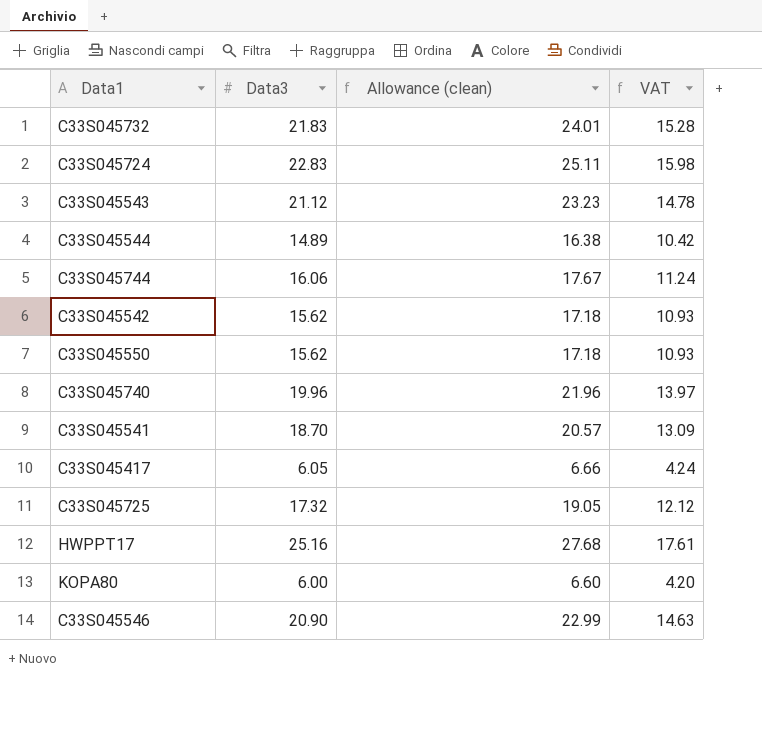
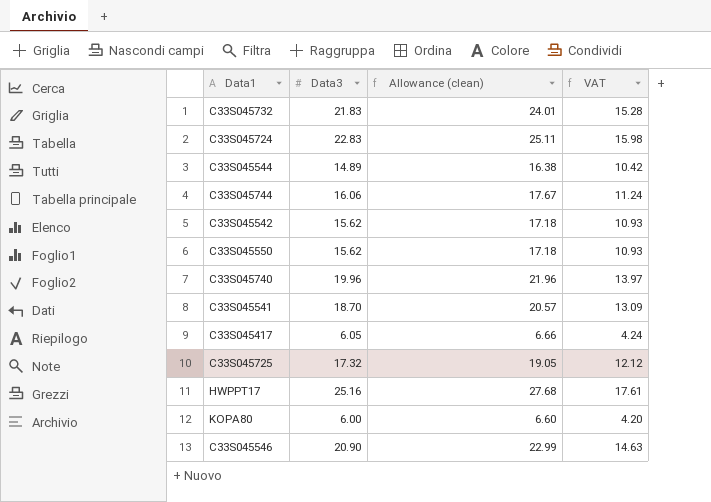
row C33S045543: 21.12 | 23.23 | 14.78 -> none

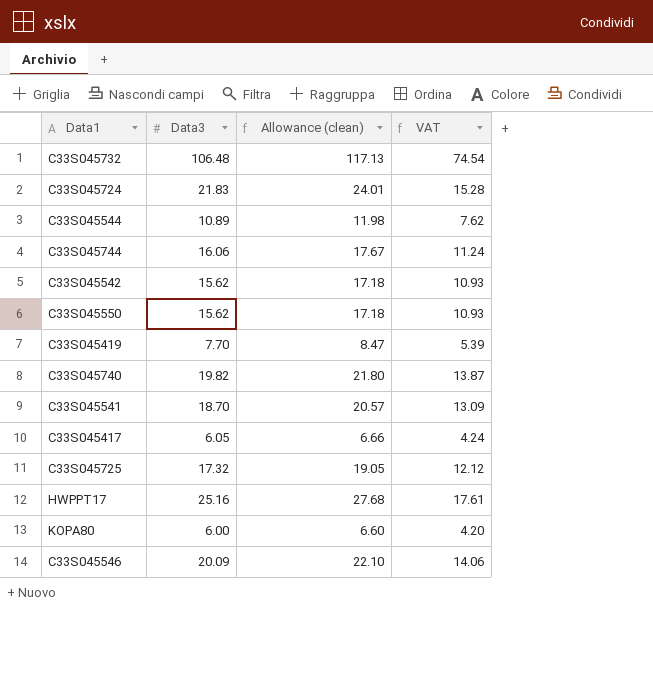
C33S045732 | Data3: 21.83 -> 106.48
C33S045732 | Allowance (clean): 24.01 -> 117.13
C33S045732 | VAT: 15.28 -> 74.54
C33S045724 | Data3: 22.83 -> 21.83
C33S045724 | Allowance (clean): 25.11 -> 24.01
C33S045724 | VAT: 15.98 -> 15.28
C33S045544 | Data3: 14.89 -> 10.89
C33S045544 | Allowance (clean): 16.38 -> 11.98
C33S045544 | VAT: 10.42 -> 7.62
row C33S045419: none -> 7.70 | 8.47 | 5.39
C33S045740 | Data3: 19.96 -> 19.82
C33S045740 | Allowance (clean): 21.96 -> 21.80
C33S045740 | VAT: 13.97 -> 13.87
C33S045546 | Data3: 20.90 -> 20.09
C33S045546 | Allowance (clean): 22.99 -> 22.10
C33S045546 | VAT: 14.63 -> 14.06

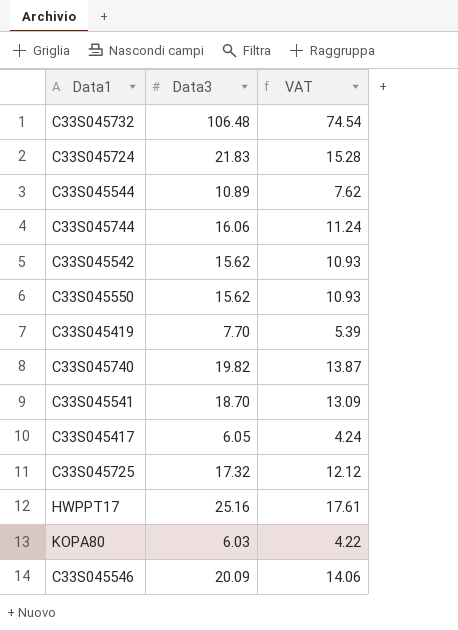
column Allowance (clean) | formula: [Data3] * 1.1 -> none
KOPA80 | Data3: 6.00 -> 6.03
KOPA80 | VAT: 4.20 -> 4.22

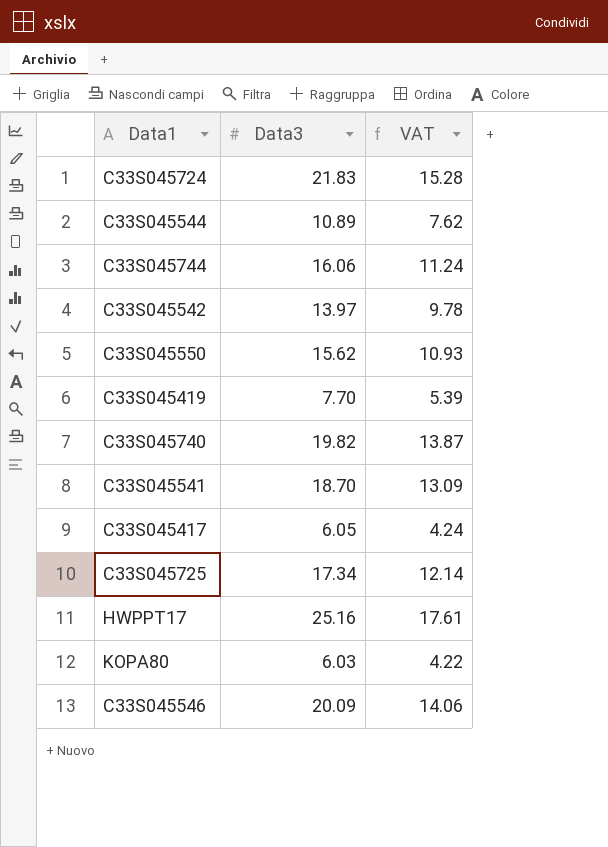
row C33S045732: 106.48 | 74.54 -> none
C33S045542 | Data3: 15.62 -> 13.97
C33S045542 | VAT: 10.93 -> 9.78
C33S045725 | Data3: 17.32 -> 17.34
C33S045725 | VAT: 12.12 -> 12.14

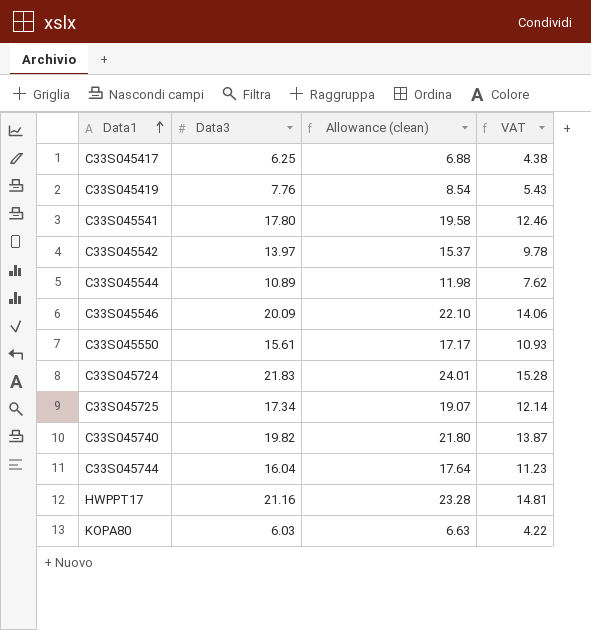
row order: none -> Data1 ascending
column Allowance (clean) | formula: none -> [Data3] * 1.1
C33S045417 | Data3: 6.05 -> 6.25
C33S045417 | VAT: 4.24 -> 4.38
C33S045419 | Data3: 7.70 -> 7.76
C33S045419 | VAT: 5.39 -> 5.43
C33S045541 | Data3: 18.70 -> 17.80
C33S045541 | VAT: 13.09 -> 12.46
C33S045550 | Data3: 15.62 -> 15.61
C33S045744 | Data3: 16.06 -> 16.04
C33S045744 | VAT: 11.24 -> 11.23
HWPPT17 | Data3: 25.16 -> 21.16
HWPPT17 | VAT: 17.61 -> 14.81

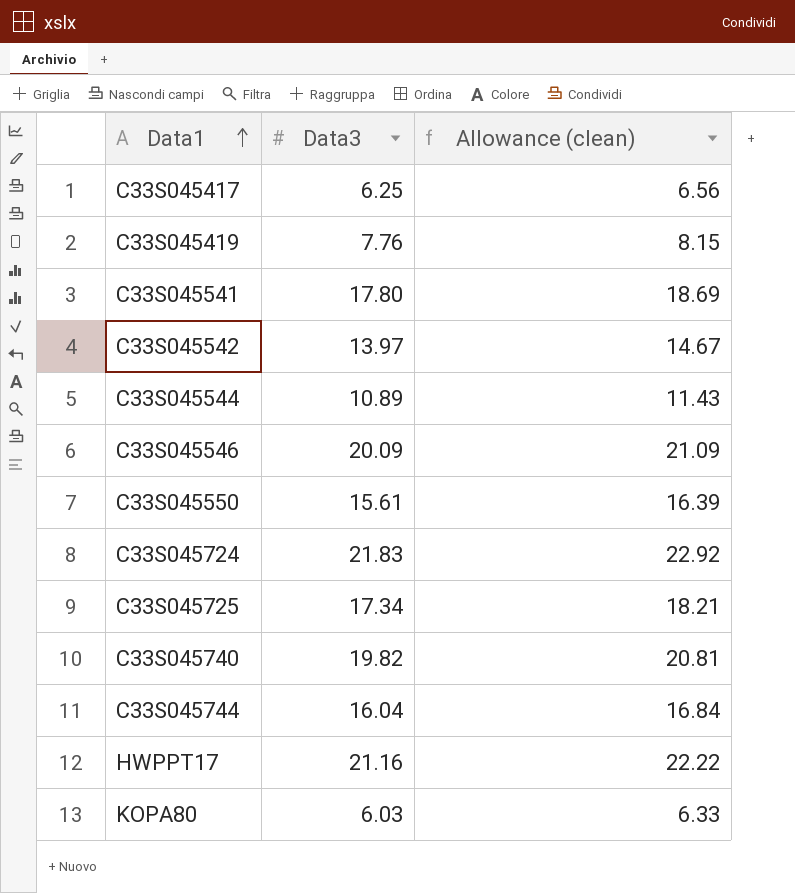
column VAT | formula: [Data3] * 0.7 -> none
column Allowance (clean) | formula: [Data3] * 1.1 -> [Data3] * 1.05

